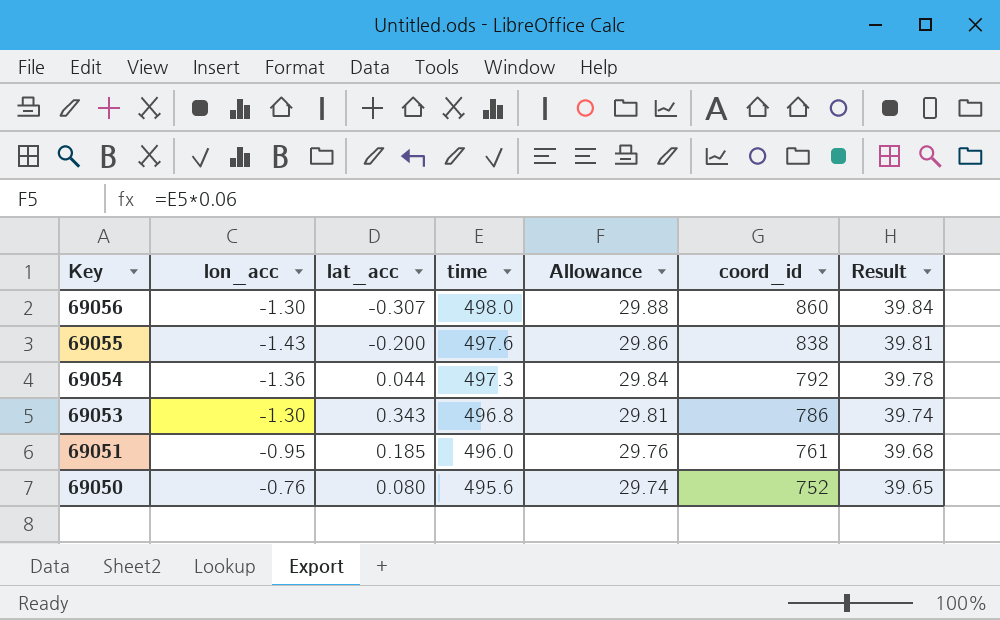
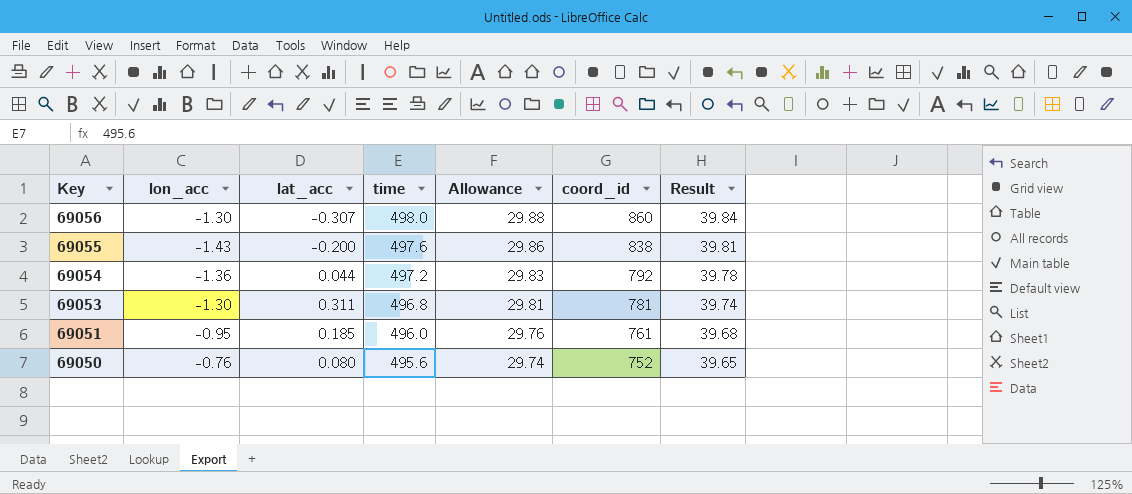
69054 | time: 497.3 -> 497.2
69054 | Allowance: 29.84 -> 29.83
69053 | lat_acc: 0.343 -> 0.311
69053 | coord_id: 786 -> 781

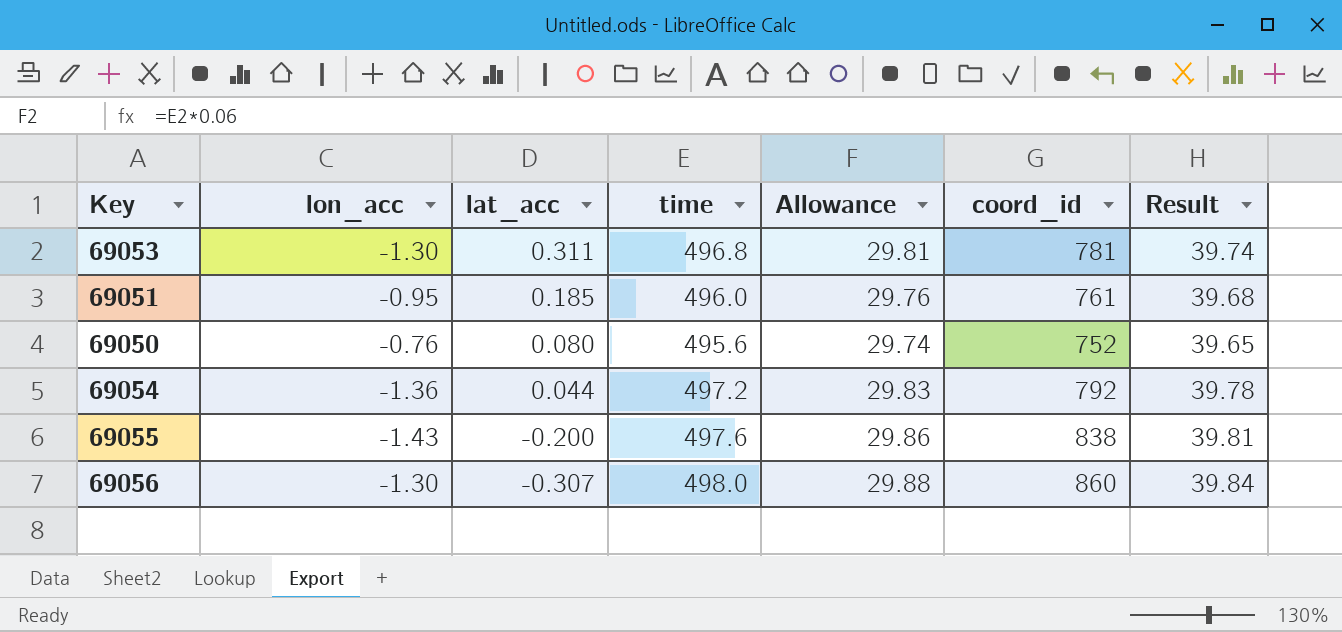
row order: Key descending -> lat_acc descending

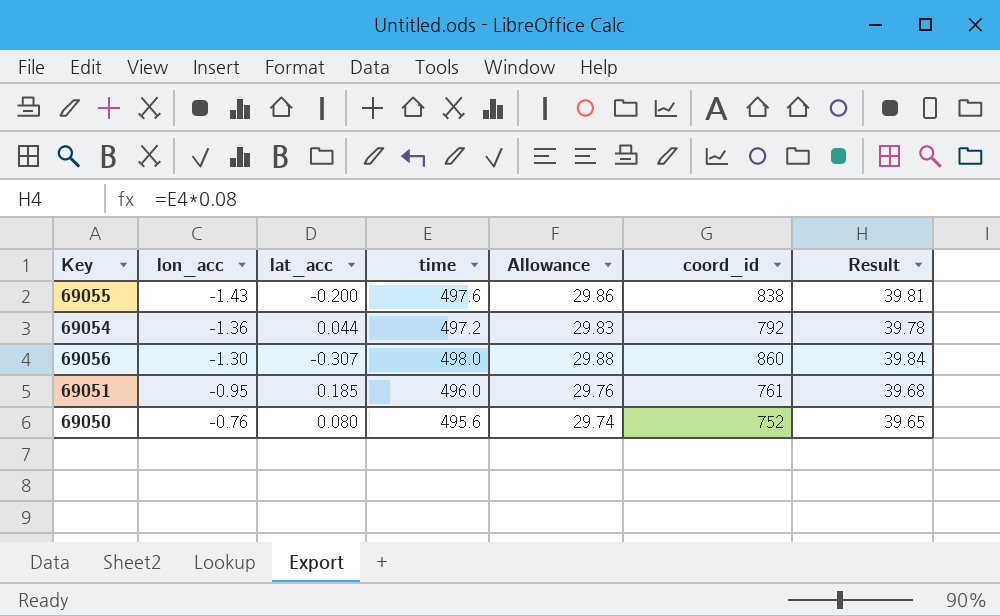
row order: lat_acc descending -> lon_acc ascending
row 69053: -1.30 | 0.311 | 496.8 | 29.81 | 781 | 39.74 -> none

